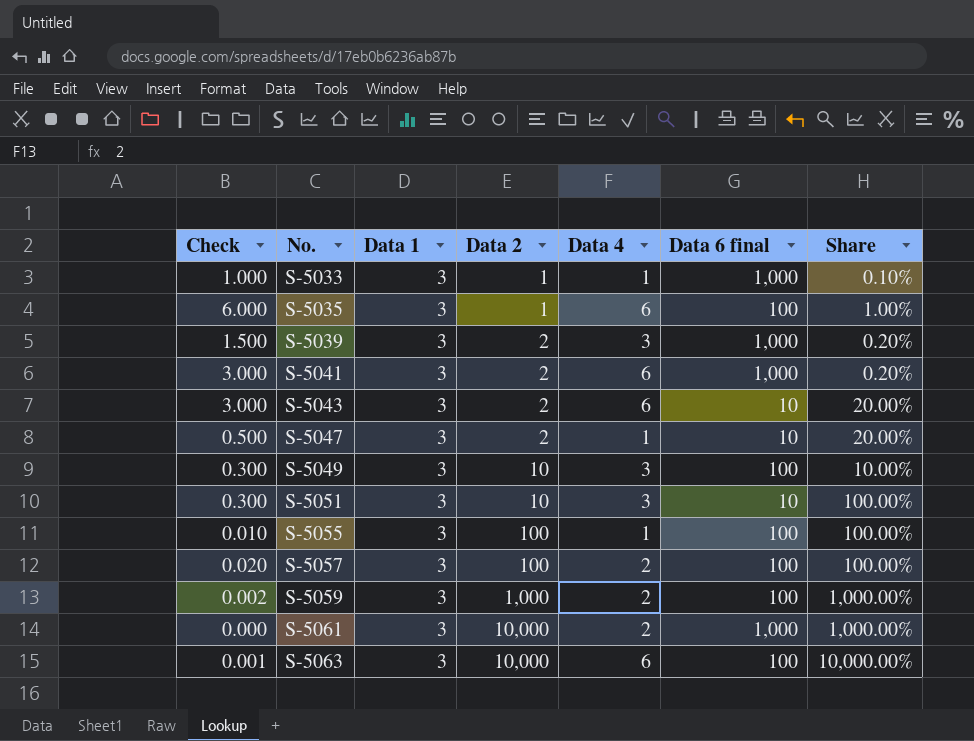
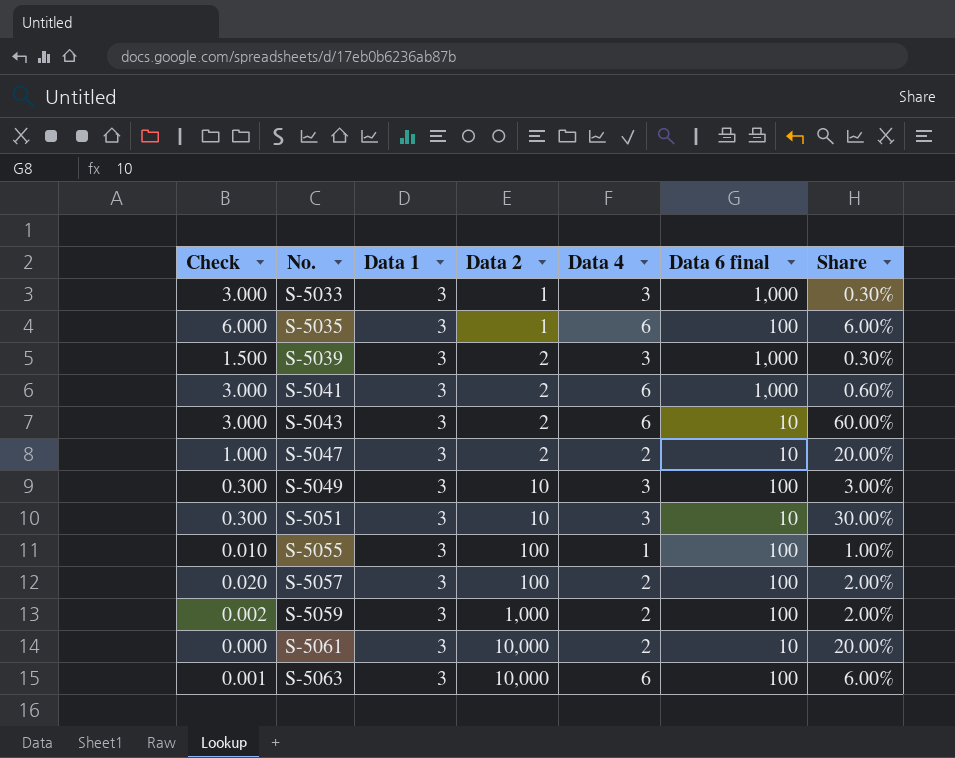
column Share | formula: [Data 2] / [Data 6 final] -> [Data 4] / [Data 6 final]
S-5033 | Check: 1.000 -> 3.000
S-5033 | Data 4: 1 -> 3
S-5047 | Check: 0.500 -> 1.000
S-5047 | Data 4: 1 -> 2
S-5061 | Data 6 final: 1,000 -> 10

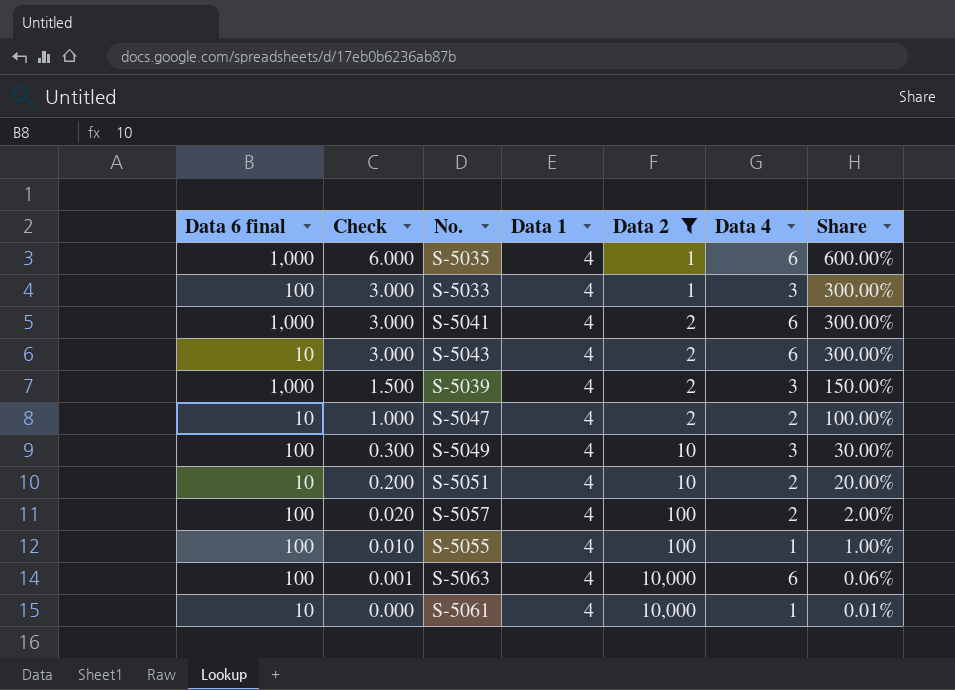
filter: none -> Data 2 != 1,000
row order: No. ascending -> Check descending
column Data 6 final | position: 6 -> 1
column Share | formula: [Data 4] / [Data 6 final] -> [Data 4] / [Data 2]
S-5035 | Data 6 final: 100 -> 1,000
S-5035 | Data 1: 3 -> 4
S-5033 | Data 6 final: 1,000 -> 100
S-5033 | Data 1: 3 -> 4
S-5041 | Data 1: 3 -> 4
S-5043 | Data 1: 3 -> 4
S-5039 | Data 1: 3 -> 4
S-5047 | Data 1: 3 -> 4
S-5049 | Data 1: 3 -> 4
S-5051 | Check: 0.300 -> 0.200
S-5051 | Data 1: 3 -> 4
S-5051 | Data 4: 3 -> 2
S-5057 | Data 1: 3 -> 4
S-5055 | Data 1: 3 -> 4
S-5063 | Data 1: 3 -> 4
S-5061 | Data 1: 3 -> 4
S-5061 | Data 4: 2 -> 1

